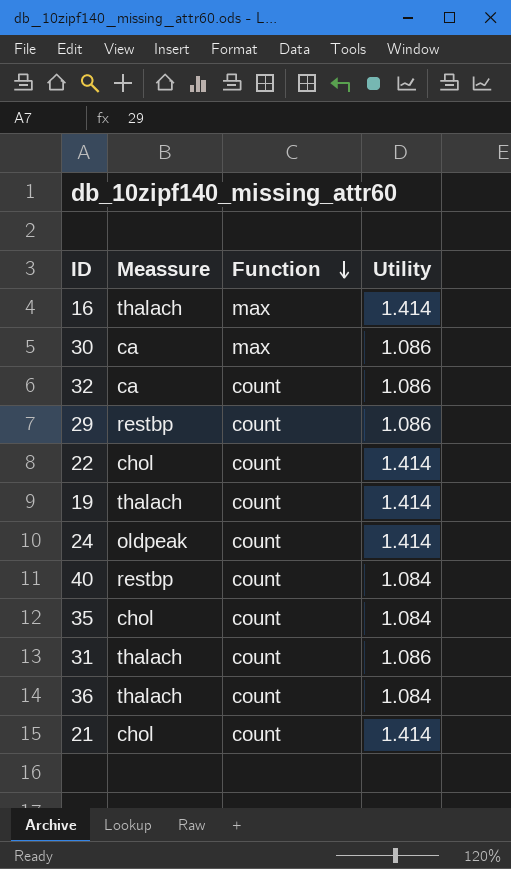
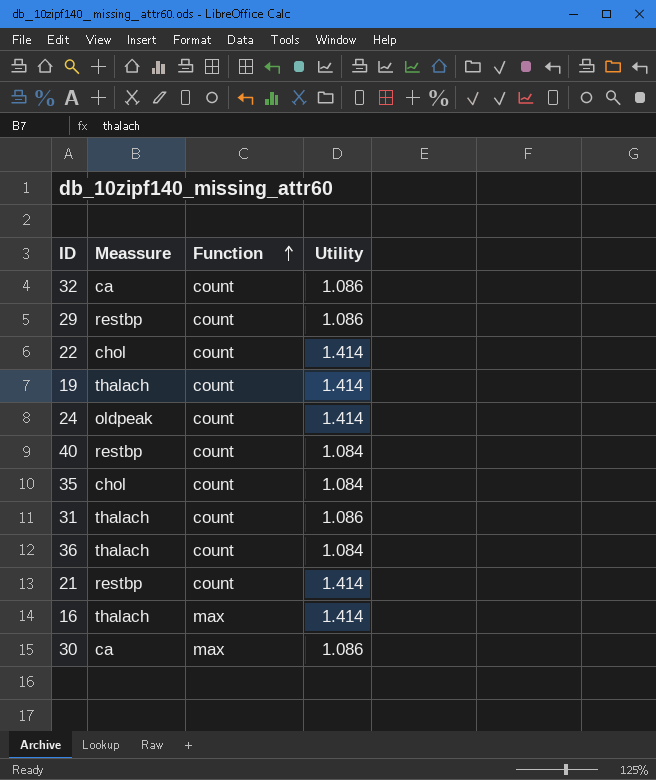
row order: Function descending -> Function ascending
21 | Meassure: chol -> restbp

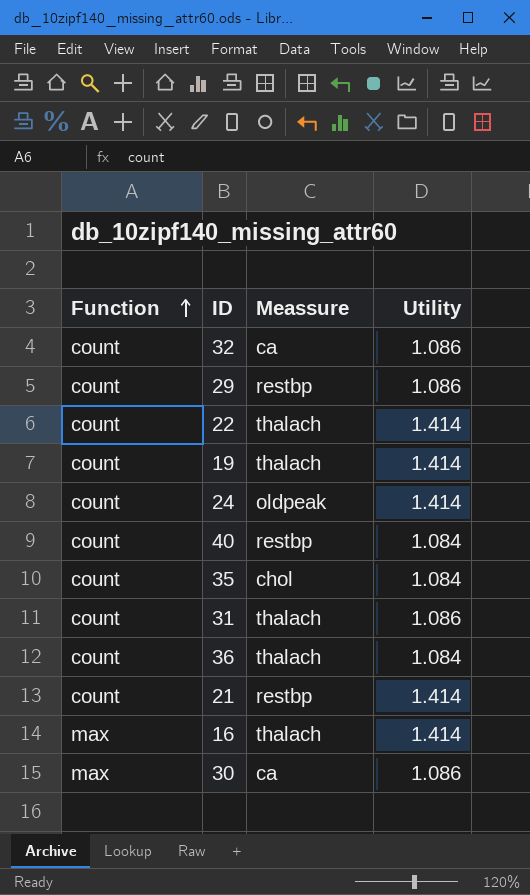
column Function | position: 3 -> 1
22 | Meassure: chol -> thalach

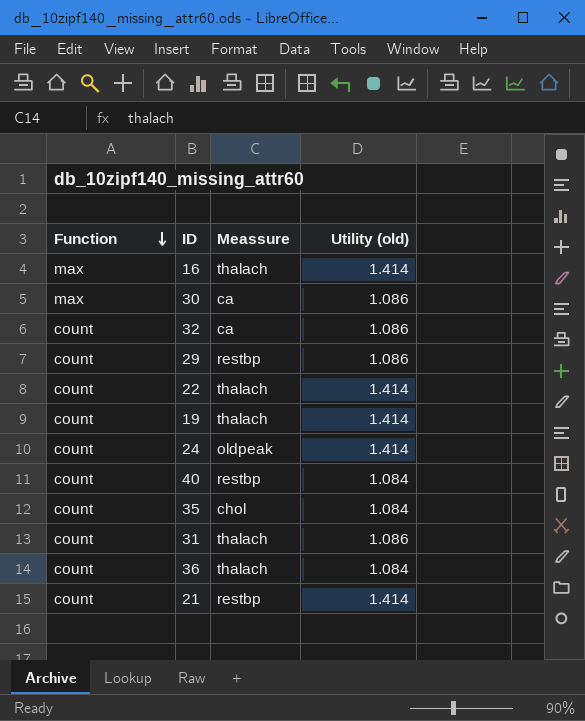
row order: Function ascending -> Function descending
column name: Utility -> Utility (old)

